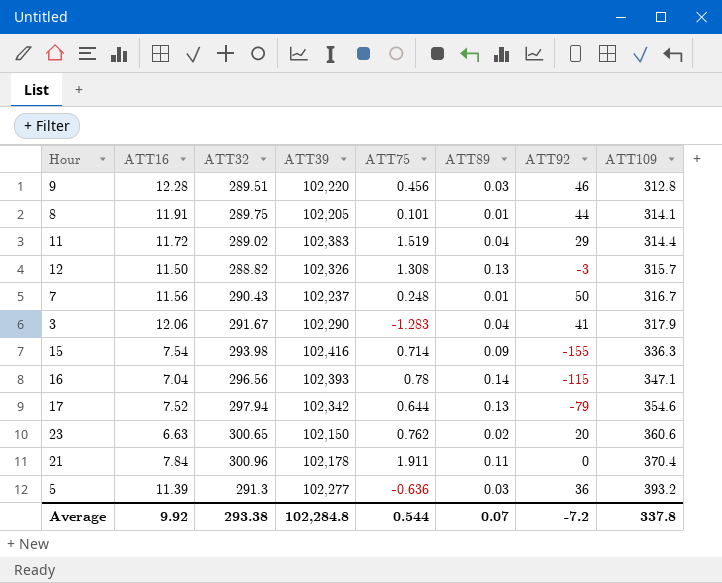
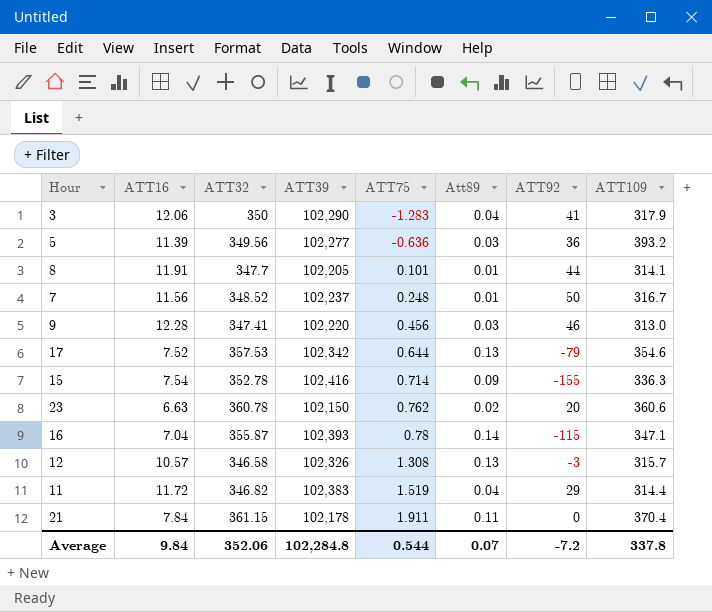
row order: ATT109 ascending -> ATT75 ascending
column name: ATT89 -> Att89
3 | ATT32: 291.67 -> 350
5 | ATT32: 291.3 -> 349.56
8 | ATT32: 289.75 -> 347.7
7 | ATT32: 290.43 -> 348.52
9 | ATT32: 289.51 -> 347.41
9 | ATT109: 312.8 -> 313.0
17 | ATT32: 297.94 -> 357.53
15 | ATT32: 293.98 -> 352.78
23 | ATT32: 300.65 -> 360.78
16 | ATT32: 296.56 -> 355.87
12 | ATT16: 11.50 -> 10.57
12 | ATT32: 288.82 -> 346.58
11 | ATT32: 289.02 -> 346.82
21 | ATT32: 300.96 -> 361.15
Average | ATT16: 9.92 -> 9.84
Average | ATT32: 293.38 -> 352.06

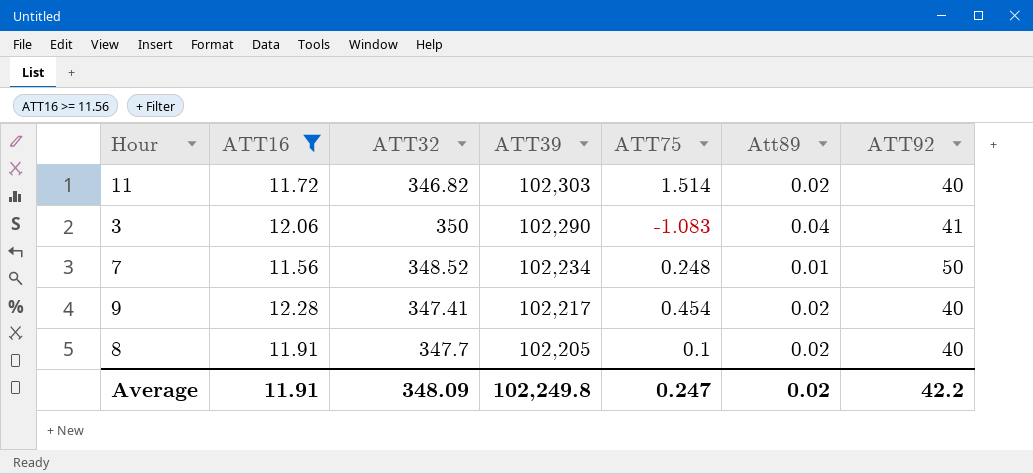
filter: none -> ATT16 >= 11.56
row order: ATT75 ascending -> ATT39 descending
column ATT109 | position: 8 -> none
11 | ATT39: 102,383 -> 102,303
11 | ATT75: 1.519 -> 1.514
11 | Att89: 0.04 -> 0.02
11 | ATT92: 29 -> 40
3 | ATT75: -1.283 -> -1.083
7 | ATT39: 102,237 -> 102,234
9 | ATT39: 102,220 -> 102,217
9 | ATT75: 0.456 -> 0.454
9 | Att89: 0.03 -> 0.02
9 | ATT92: 46 -> 40
8 | ATT75: 0.101 -> 0.1
8 | Att89: 0.01 -> 0.02
8 | ATT92: 44 -> 40
Average | ATT16: 9.84 -> 11.91
Average | ATT32: 352.06 -> 348.09
Average | ATT39: 102,284.8 -> 102,249.8
Average | ATT75: 0.544 -> 0.247
Average | Att89: 0.07 -> 0.02
Average | ATT92: -7.2 -> 42.2

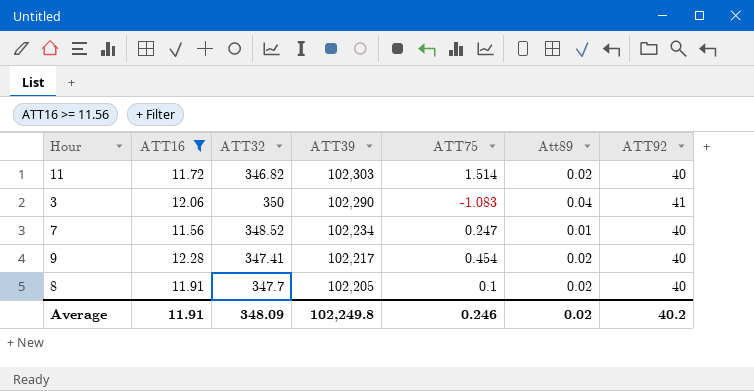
7 | ATT75: 0.248 -> 0.247
7 | ATT92: 50 -> 40
Average | ATT75: 0.247 -> 0.246
Average | ATT92: 42.2 -> 40.2

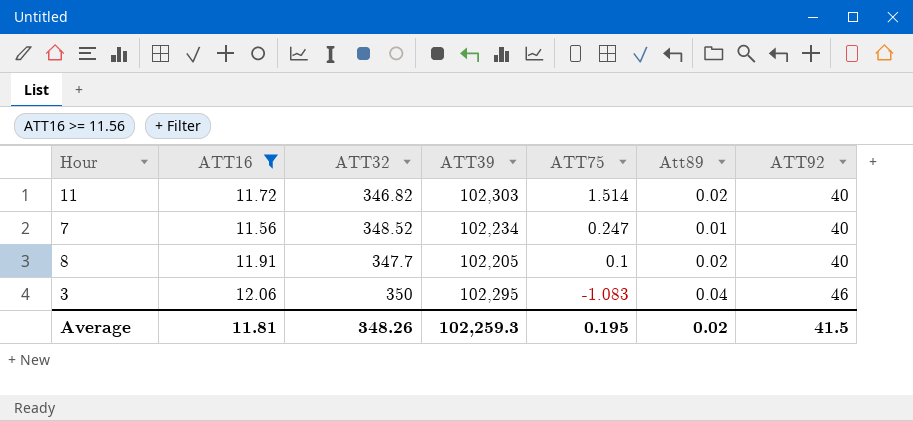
row order: ATT39 descending -> ATT75 descending
row 9: 12.28 | 347.41 | 102,217 | 0.454 | 0.02 | 40 -> none
3 | ATT39: 102,290 -> 102,295
3 | ATT92: 41 -> 46
Average | ATT16: 11.91 -> 11.81
Average | ATT32: 348.09 -> 348.26
Average | ATT39: 102,249.8 -> 102,259.3
Average | ATT75: 0.246 -> 0.195
Average | ATT92: 40.2 -> 41.5

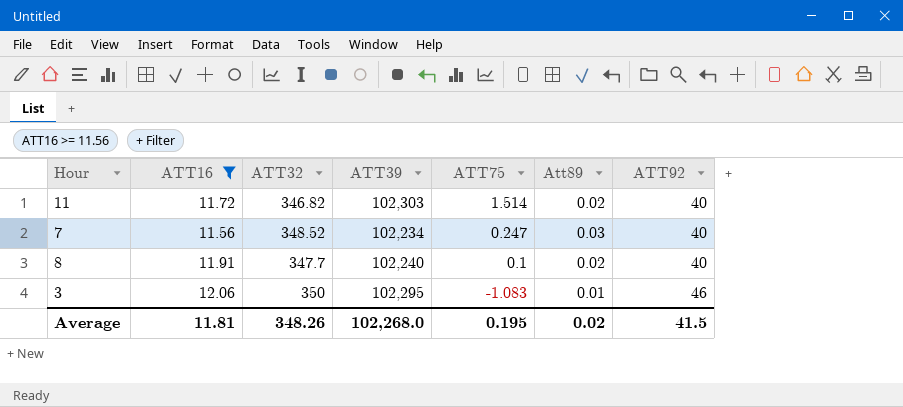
7 | Att89: 0.01 -> 0.03
8 | ATT39: 102,205 -> 102,240
3 | Att89: 0.04 -> 0.01
Average | ATT39: 102,259.3 -> 102,268.0

